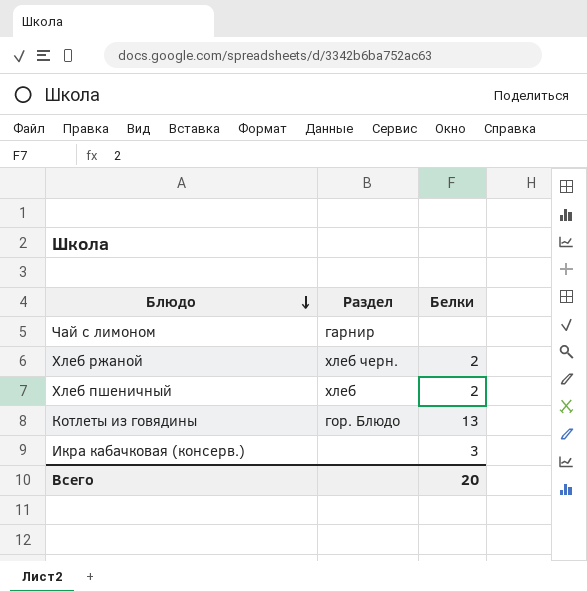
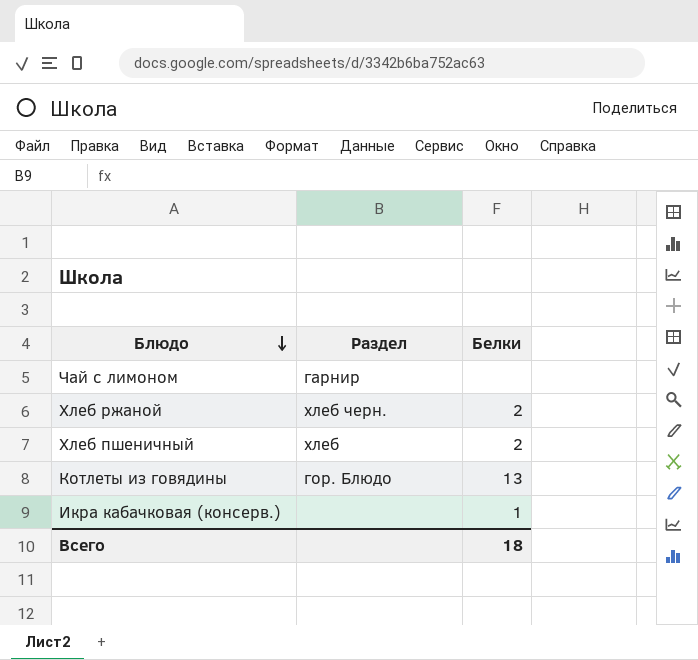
Икра кабачковая (консерв.) | Белки: 3 -> 1
Всего | Белки: 20 -> 18

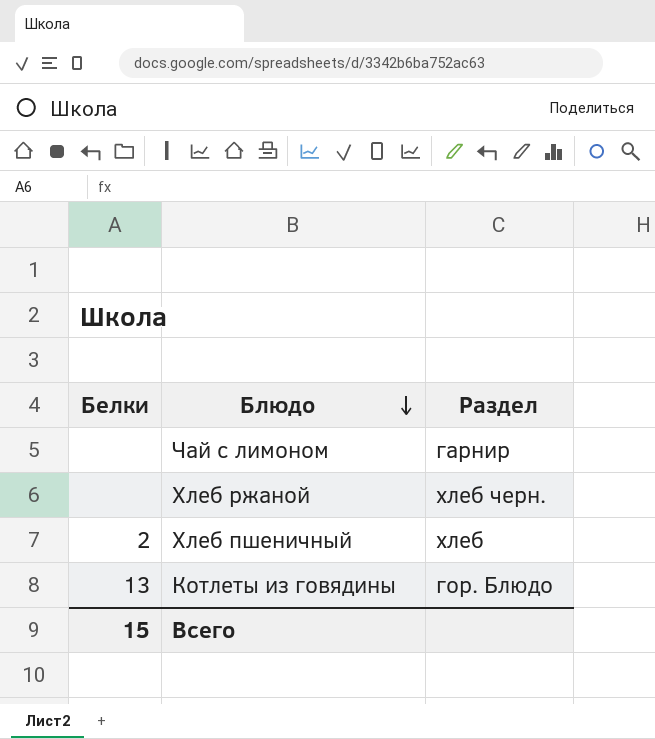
column Белки | position: 3 -> 1
row Икра кабачковая (консерв.): none | 1 -> none
Хлеб ржаной | Белки: 2 -> none
Всего | Белки: 18 -> 15

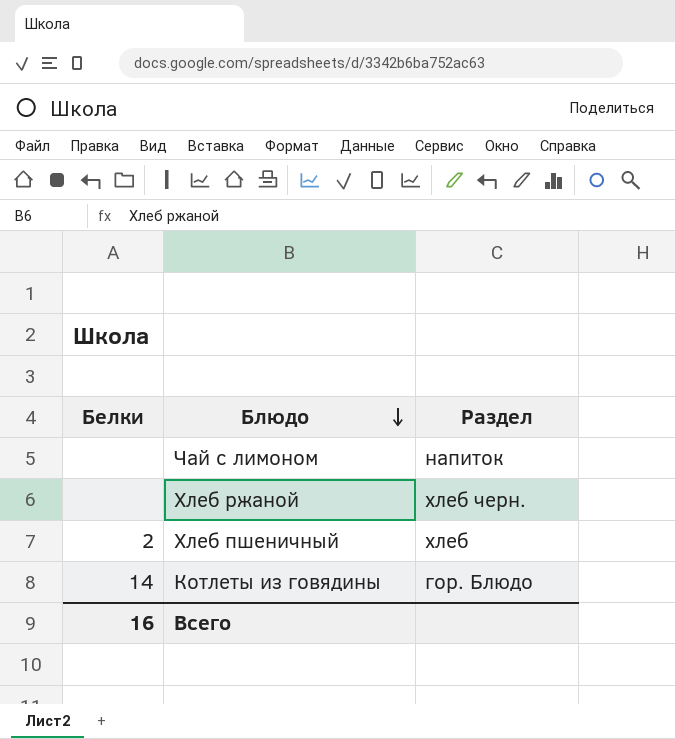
Чай с лимоном | Раздел: гарнир -> напиток
Котлеты из говядины | Белки: 13 -> 14
Всего | Белки: 15 -> 16

